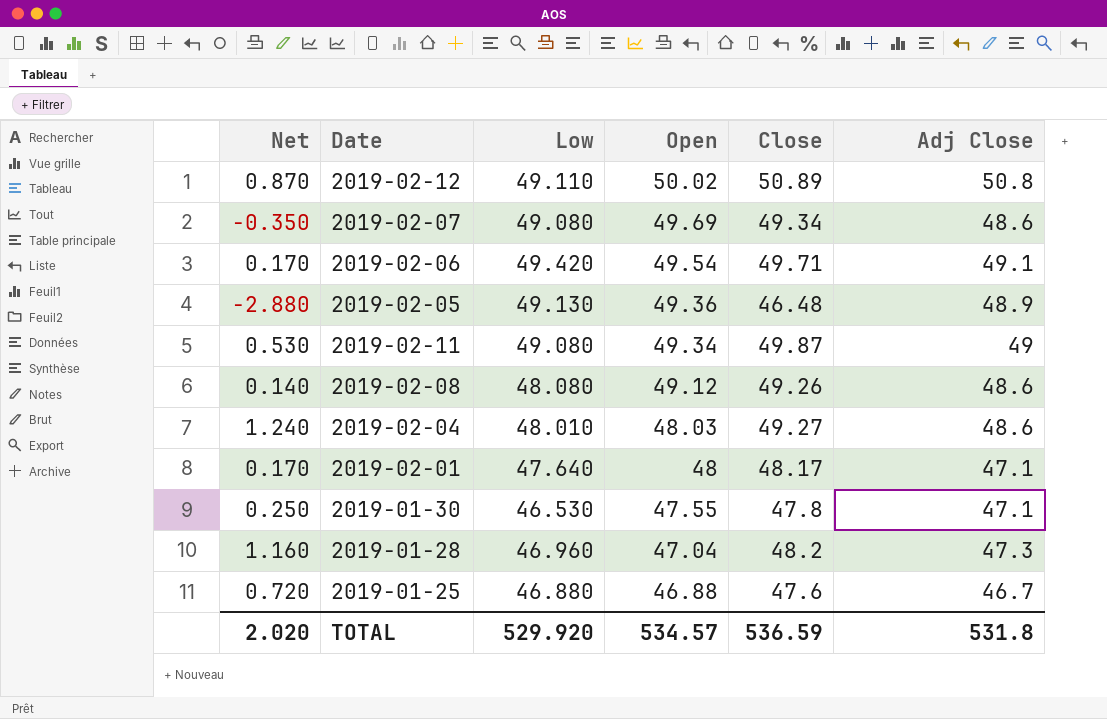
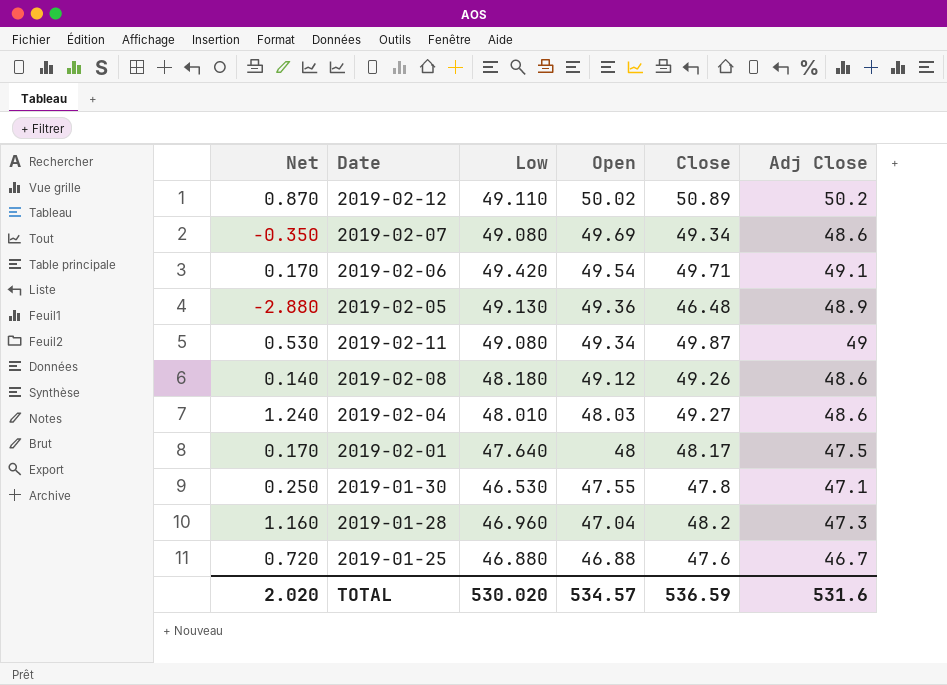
2019-02-12 | Adj Close: 50.8 -> 50.2
2019-02-08 | Low: 48.080 -> 48.180
2019-02-01 | Adj Close: 47.1 -> 47.5
TOTAL | Low: 529.920 -> 530.020
TOTAL | Adj Close: 531.8 -> 531.6

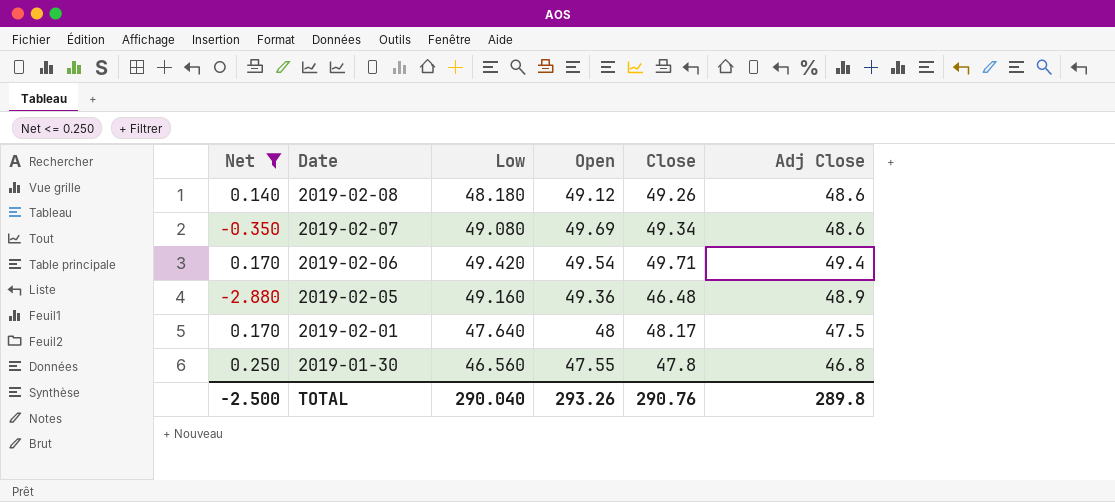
filter: none -> Net <= 0.250
row order: Open descending -> Date descending
2019-02-06 | Adj Close: 49.1 -> 49.4
2019-02-05 | Low: 49.130 -> 49.160
2019-01-30 | Low: 46.530 -> 46.560
2019-01-30 | Adj Close: 47.1 -> 46.8
TOTAL | Net: 2.020 -> -2.500
TOTAL | Low: 530.020 -> 290.040
TOTAL | Open: 534.57 -> 293.26
TOTAL | Close: 536.59 -> 290.76
TOTAL | Adj Close: 531.6 -> 289.8

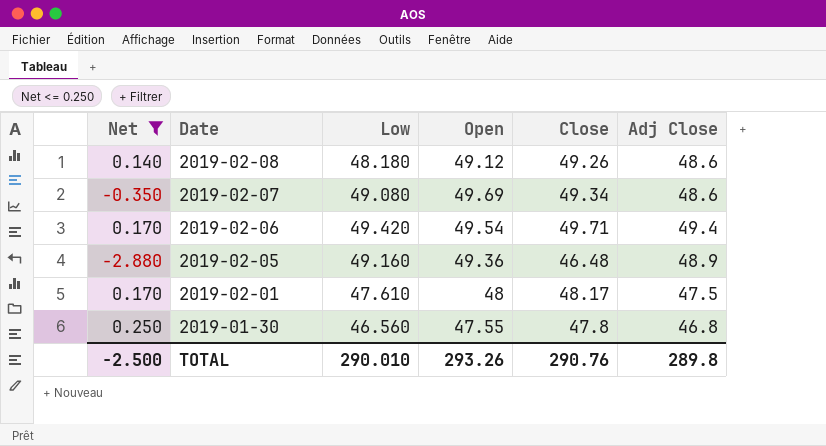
2019-02-01 | Low: 47.640 -> 47.610
TOTAL | Low: 290.040 -> 290.010

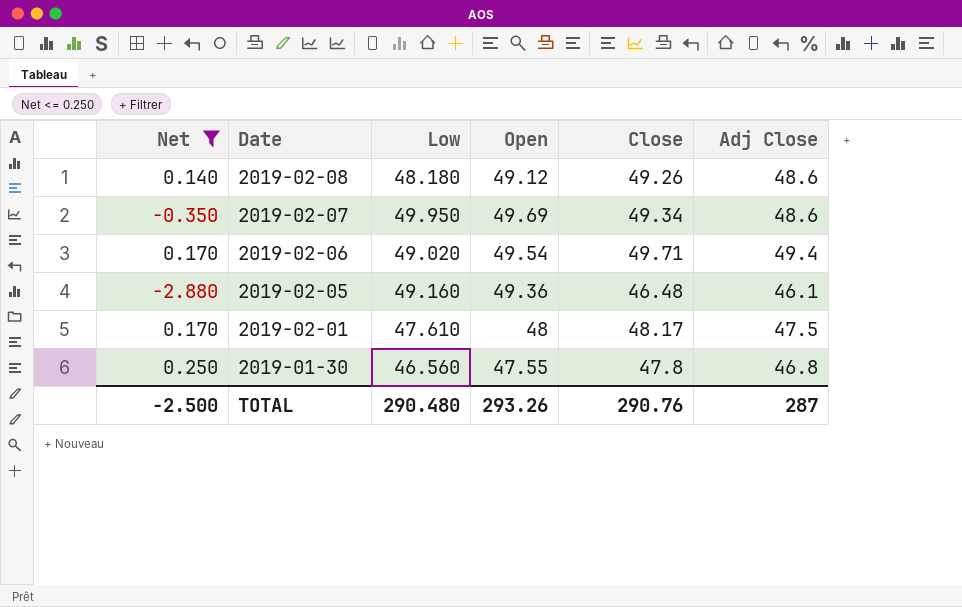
2019-02-07 | Low: 49.080 -> 49.950
2019-02-06 | Low: 49.420 -> 49.020
2019-02-05 | Adj Close: 48.9 -> 46.1
TOTAL | Low: 290.010 -> 290.480
TOTAL | Adj Close: 289.8 -> 287

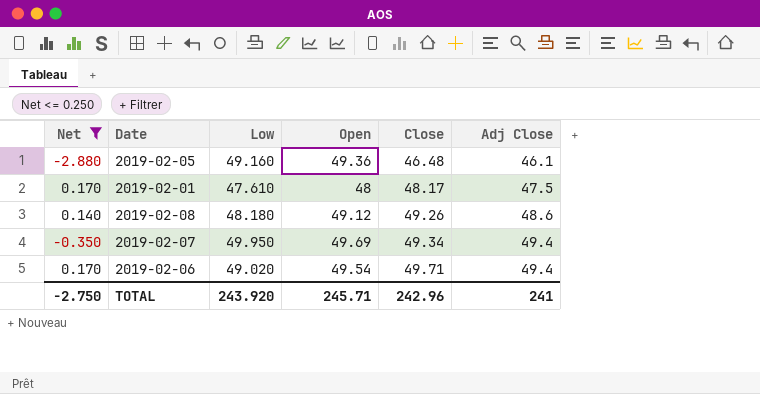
row order: Date descending -> Close ascending
row 2019-01-30: 0.250 | 46.560 | 47.55 | 47.8 | 46.8 -> none
2019-02-07 | Adj Close: 48.6 -> 49.4
TOTAL | Net: -2.500 -> -2.750
TOTAL | Low: 290.480 -> 243.920
TOTAL | Open: 293.26 -> 245.71
TOTAL | Close: 290.76 -> 242.96
TOTAL | Adj Close: 287 -> 241

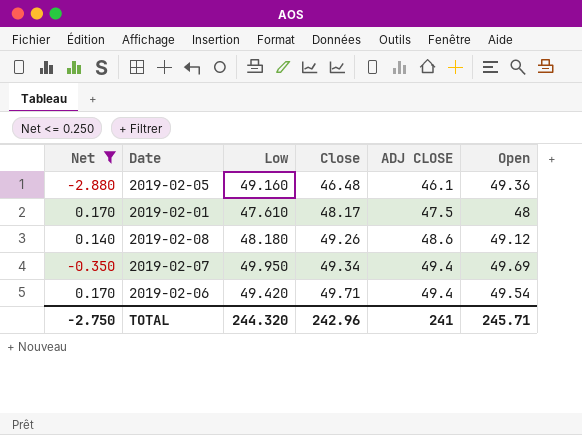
column name: Adj Close -> ADJ CLOSE
column Open | position: 4 -> 6
2019-02-06 | Low: 49.020 -> 49.420
TOTAL | Low: 243.920 -> 244.320

